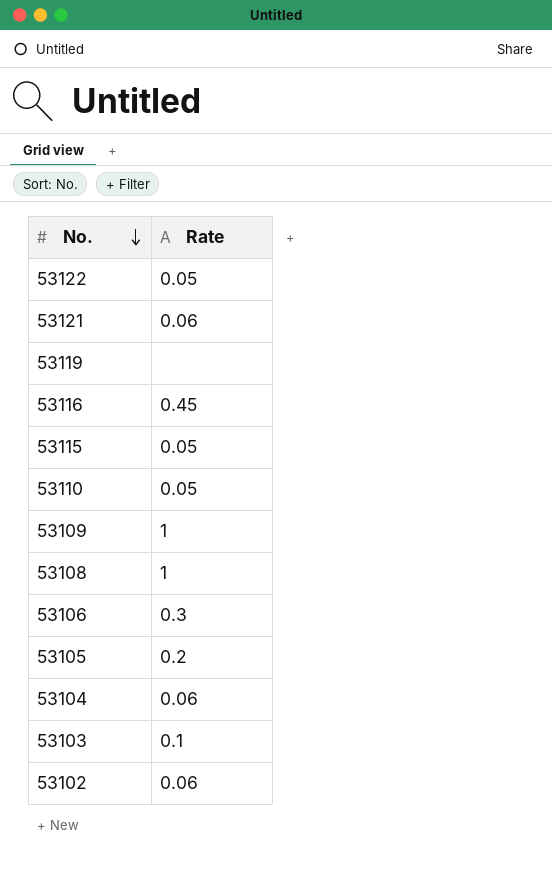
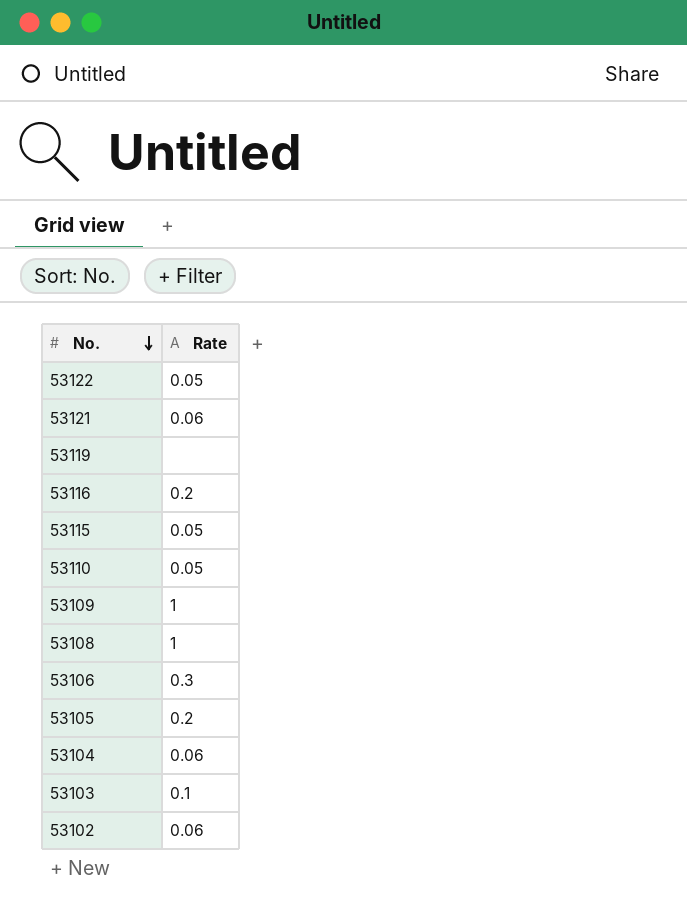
53116 | Rate: 0.45 -> 0.2

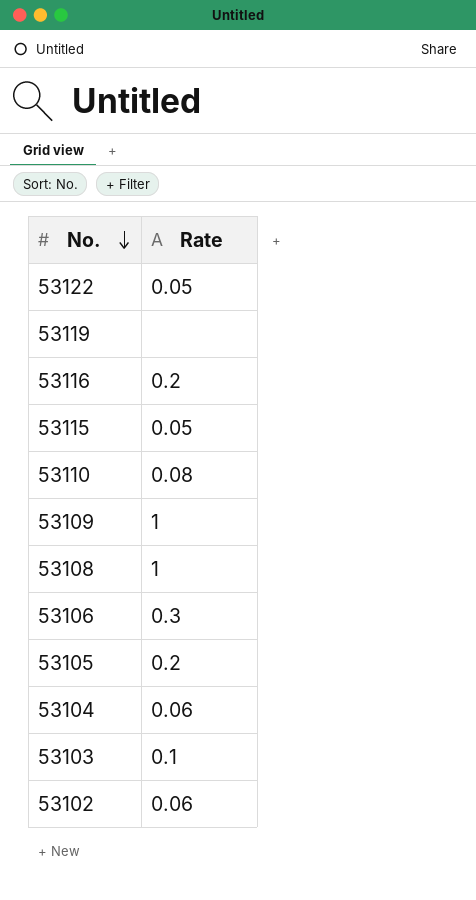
row 53121: 0.06 -> none
53110 | Rate: 0.05 -> 0.08

